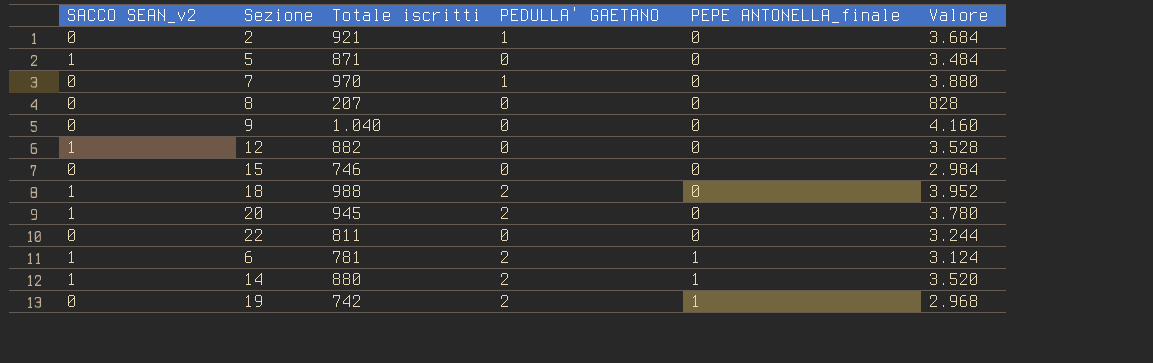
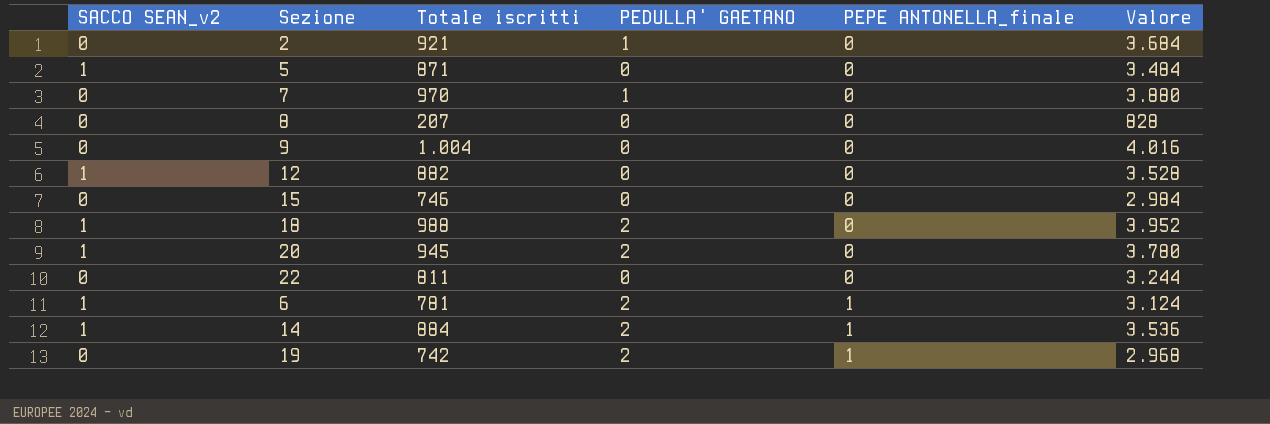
9 | Totale iscritti: 1.040 -> 1.004
9 | Valore: 4.160 -> 4.016
14 | Totale iscritti: 880 -> 884
14 | Valore: 3.520 -> 3.536

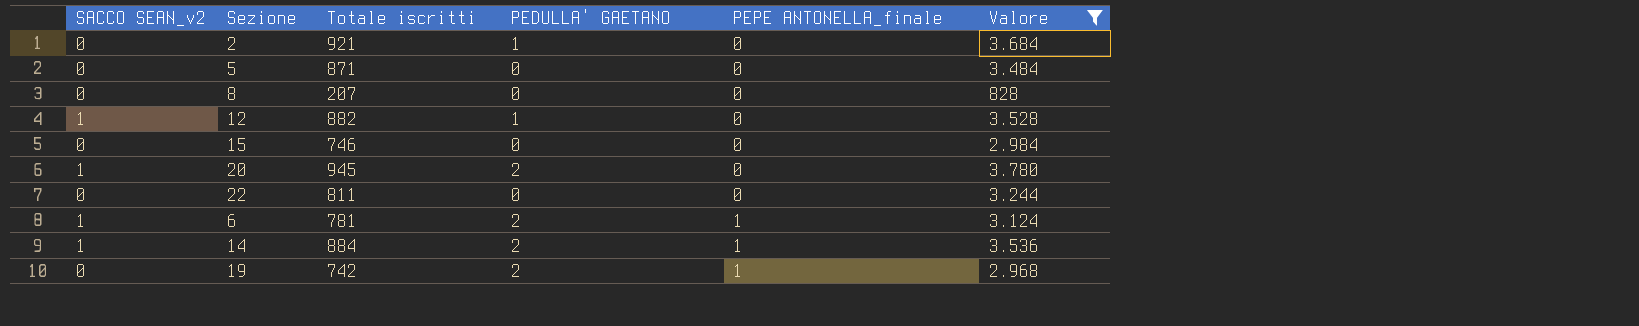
filter: none -> Valore <= 3.780
5 | SACCO SEAN_v2: 1 -> 0
12 | PEDULLA' GAETANO: 0 -> 1

